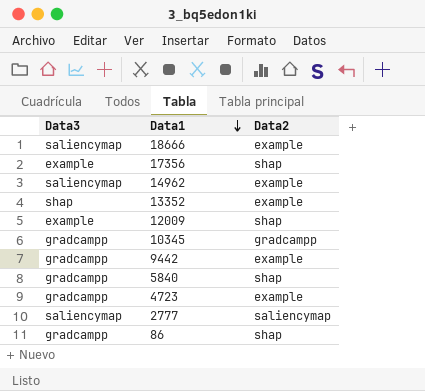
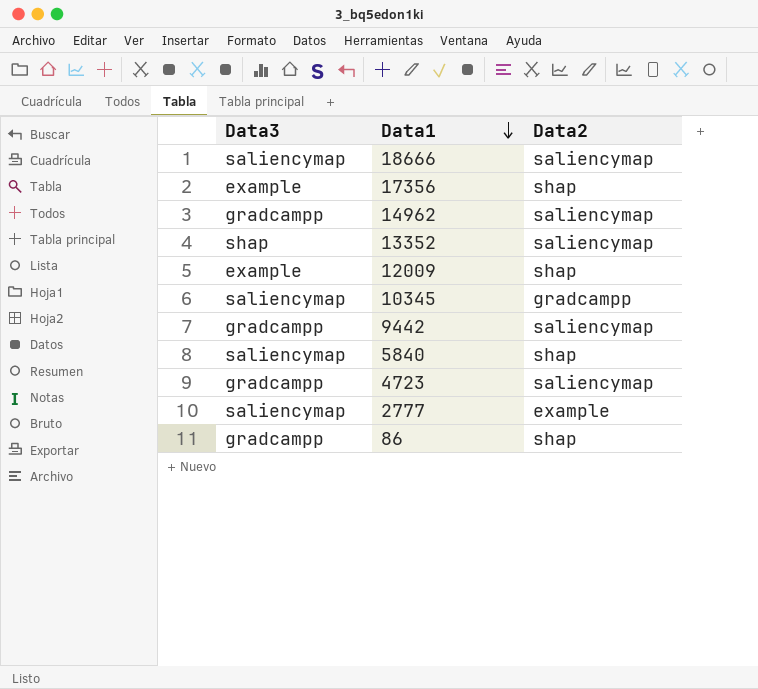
18666 | Data2: example -> saliencymap
14962 | Data3: saliencymap -> gradcampp
14962 | Data2: example -> saliencymap
13352 | Data2: example -> saliencymap
10345 | Data3: gradcampp -> saliencymap
9442 | Data2: example -> saliencymap
5840 | Data3: gradcampp -> saliencymap
4723 | Data2: example -> saliencymap
2777 | Data2: saliencymap -> example

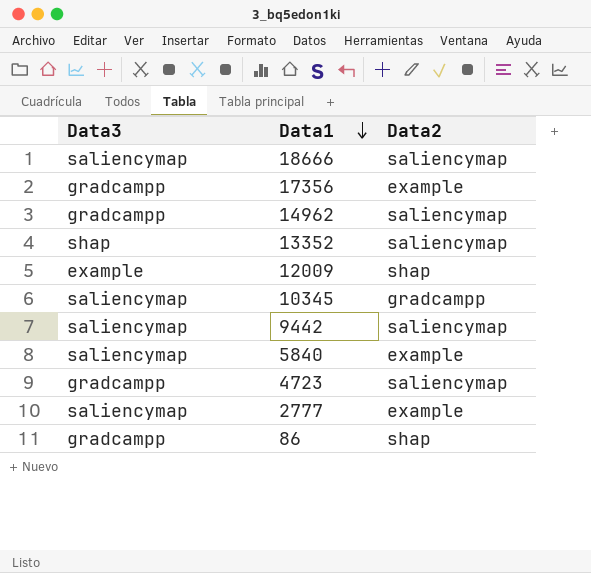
17356 | Data3: example -> gradcampp
17356 | Data2: shap -> example
9442 | Data3: gradcampp -> saliencymap
5840 | Data2: shap -> example

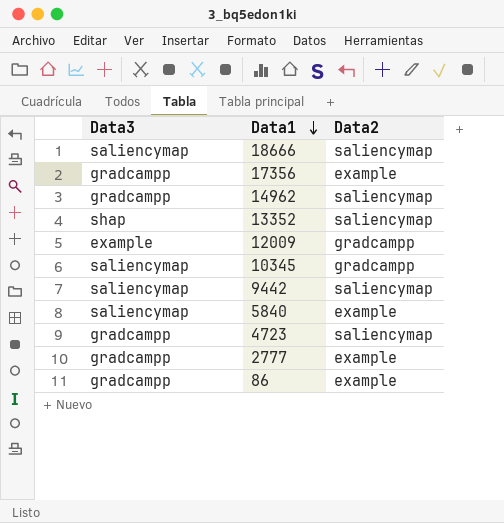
12009 | Data2: shap -> gradcampp
2777 | Data3: saliencymap -> gradcampp
86 | Data2: shap -> example

